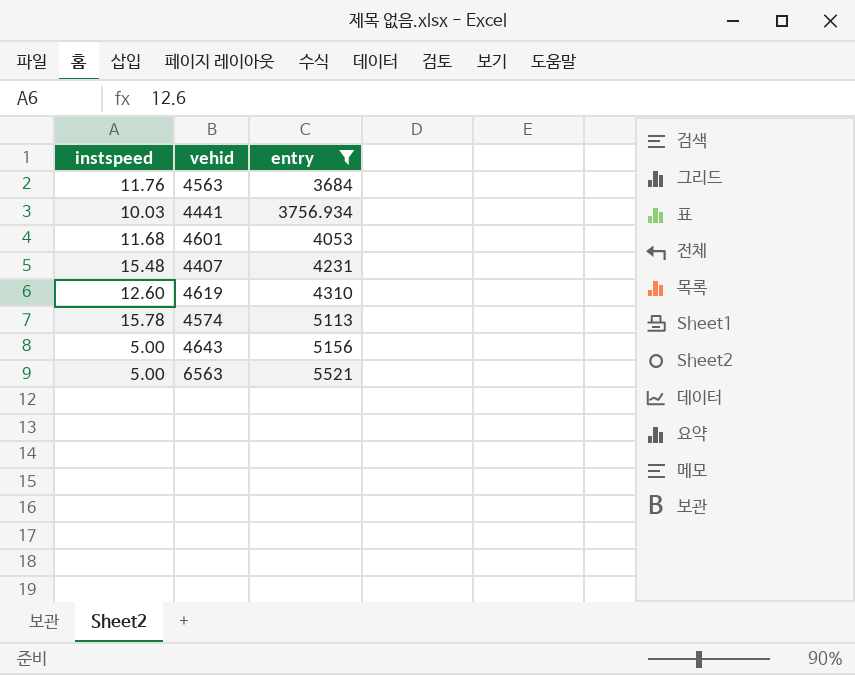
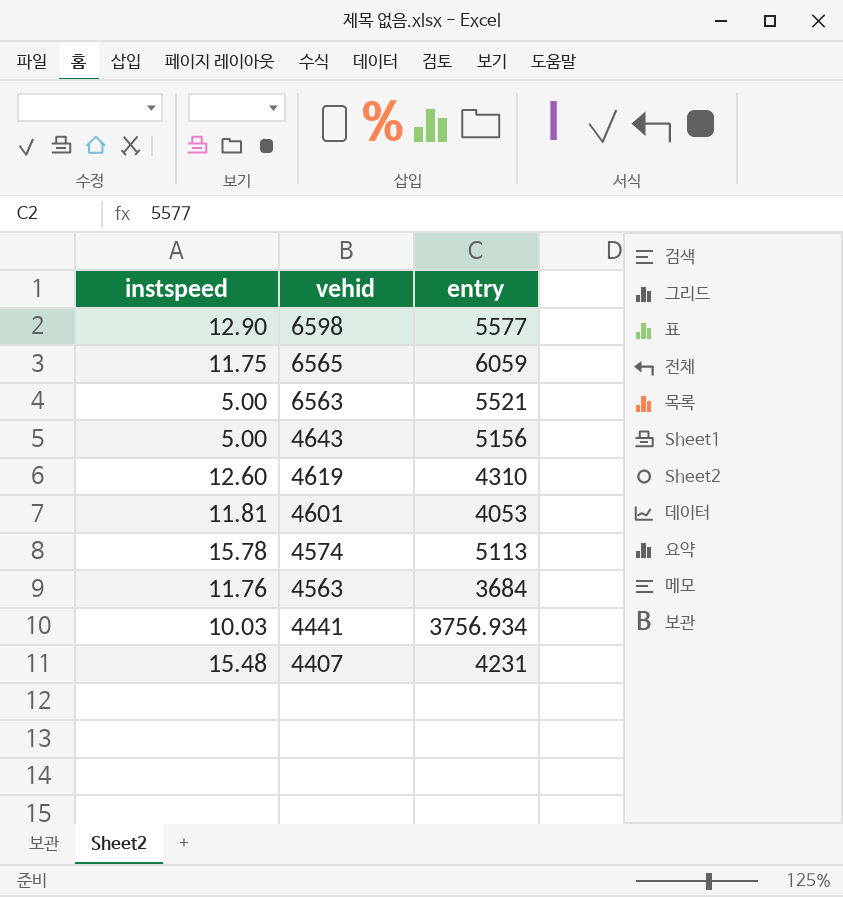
filter: entry <= 5521 -> none
row order: entry ascending -> vehid descending
4601 | instspeed: 11.68 -> 11.81

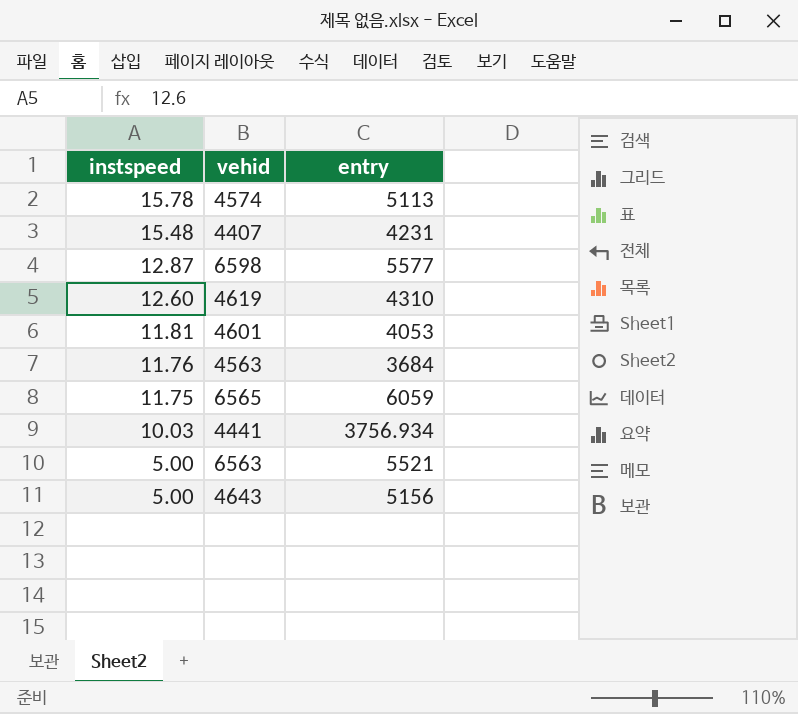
row order: vehid descending -> instspeed descending
6598 | instspeed: 12.90 -> 12.87

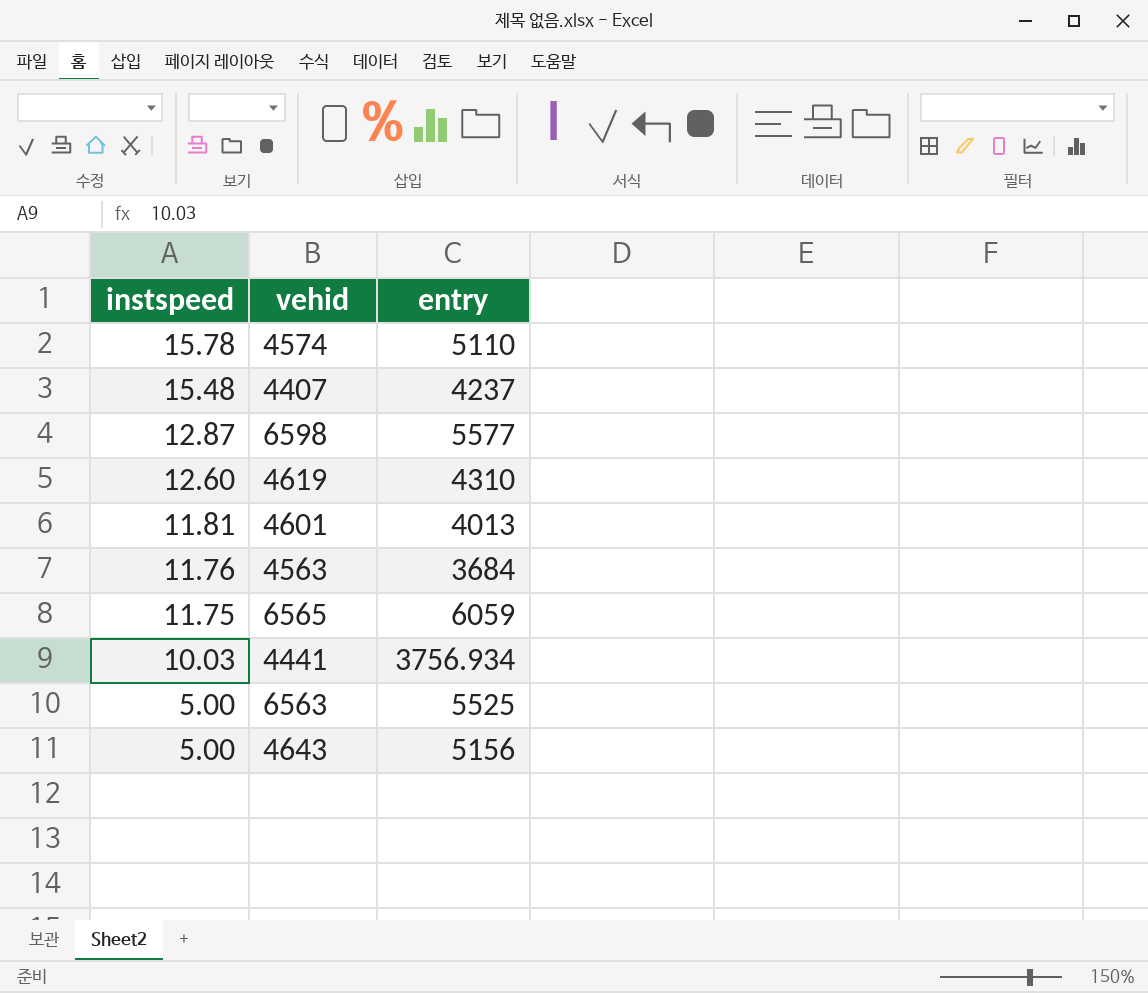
4574 | entry: 5113 -> 5110
4407 | entry: 4231 -> 4237
4601 | entry: 4053 -> 4013
6563 | entry: 5521 -> 5525

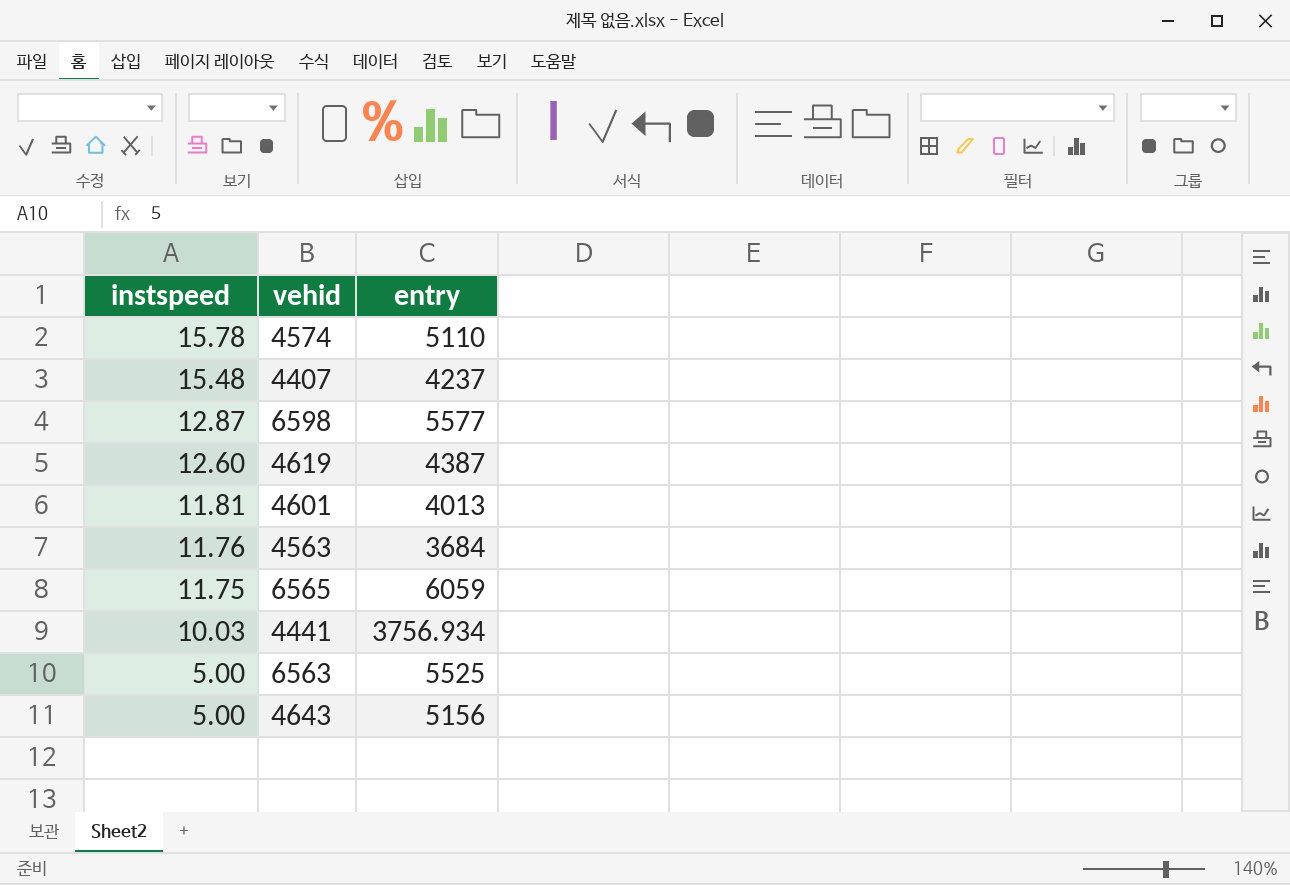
4619 | entry: 4310 -> 4387

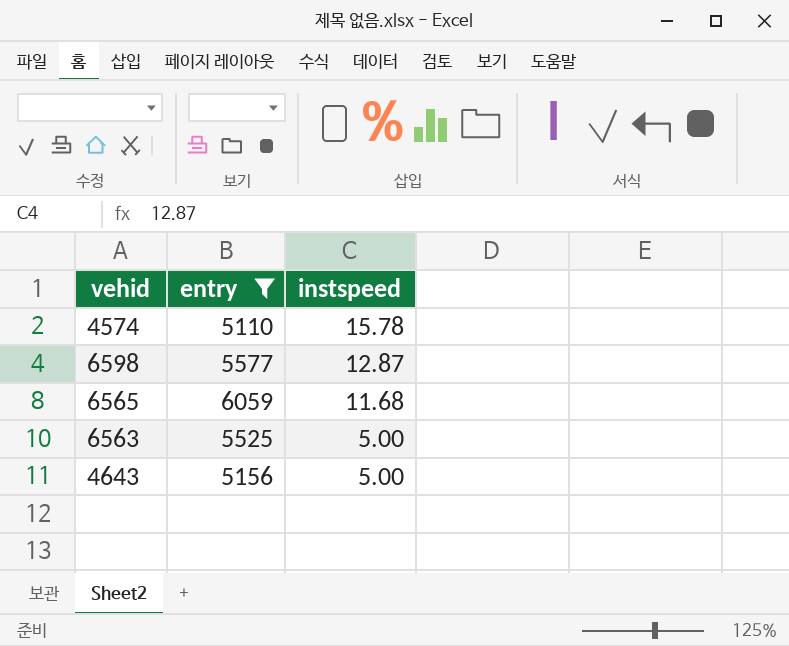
filter: none -> entry >= 5110
column instspeed | position: 1 -> 3
6565 | instspeed: 11.75 -> 11.68

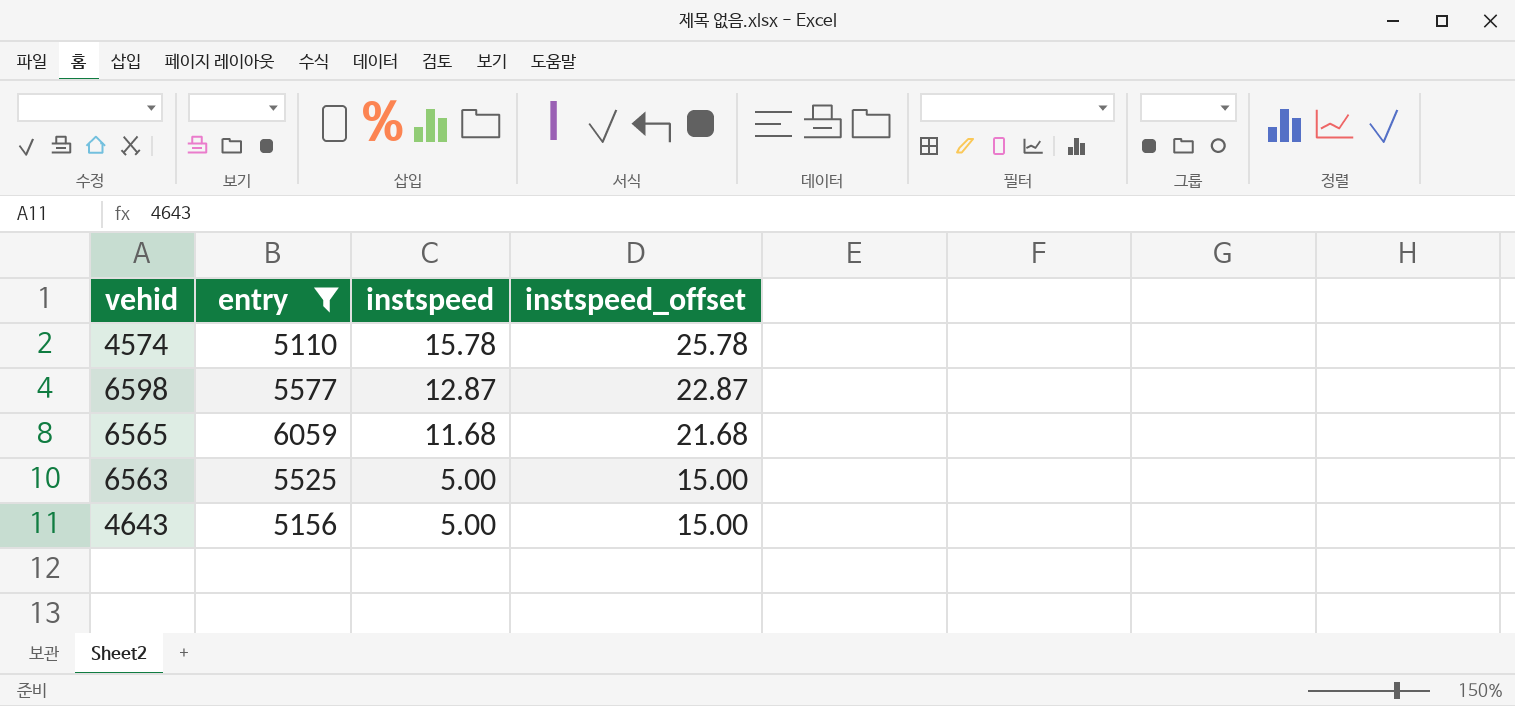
column instspeed_offset | formula: none -> [instspeed] + 10

